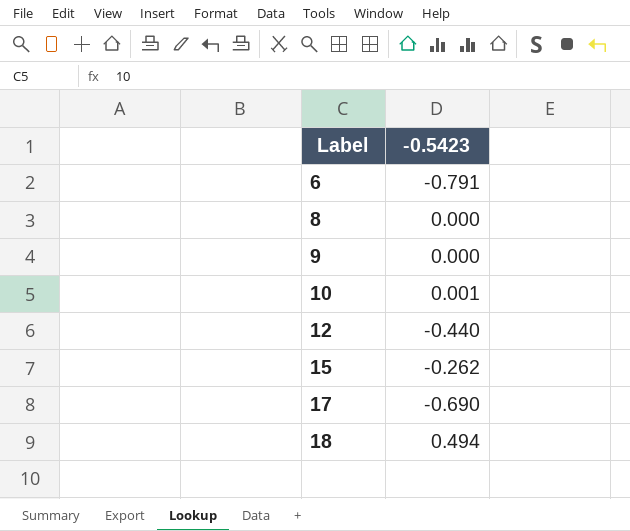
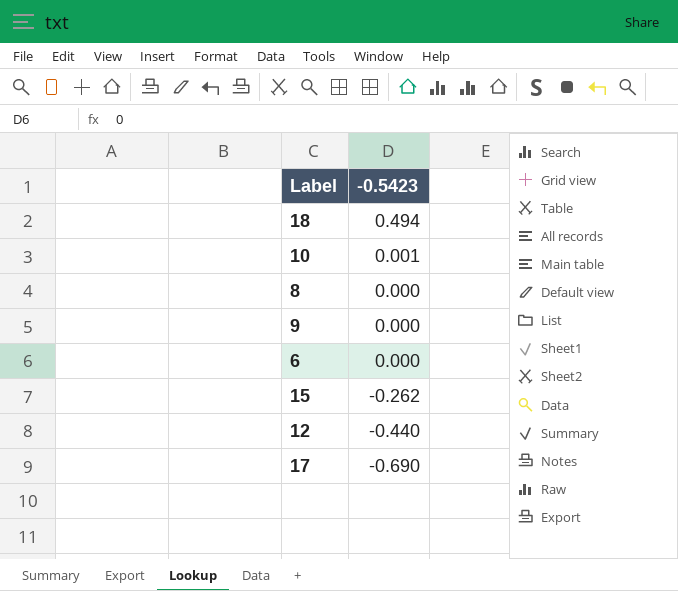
row order: Label ascending -> -0.5423 descending
6 | -0.5423: -0.791 -> 0.000

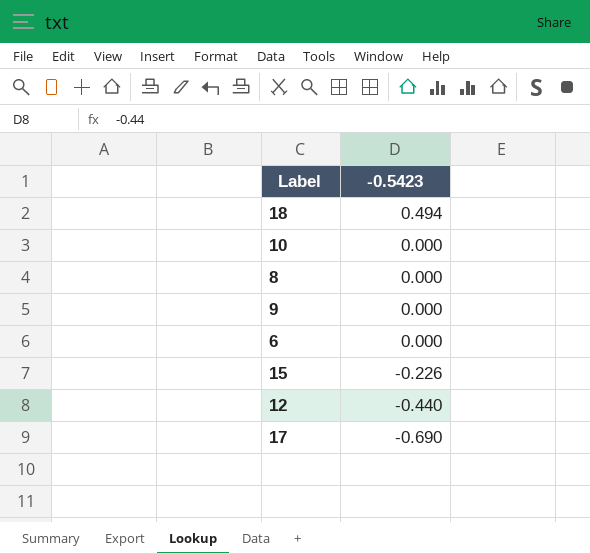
10 | -0.5423: 0.001 -> 0.000
15 | -0.5423: -0.262 -> -0.226

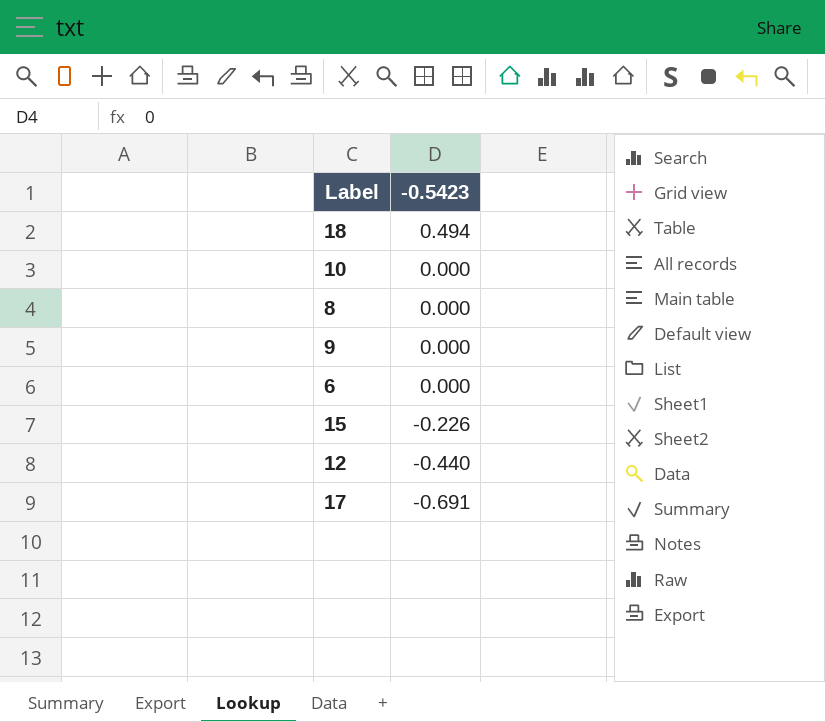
17 | -0.5423: -0.690 -> -0.691

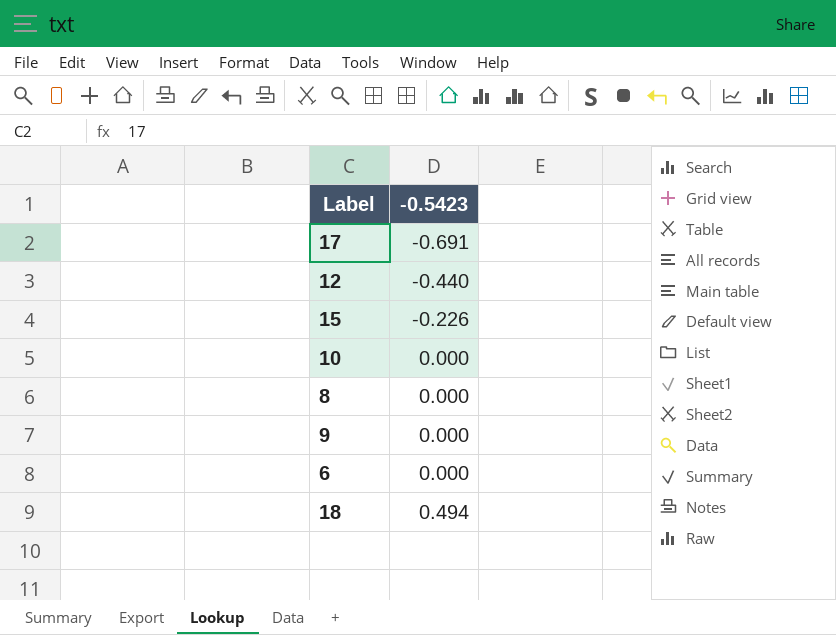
row order: -0.5423 descending -> -0.5423 ascending

